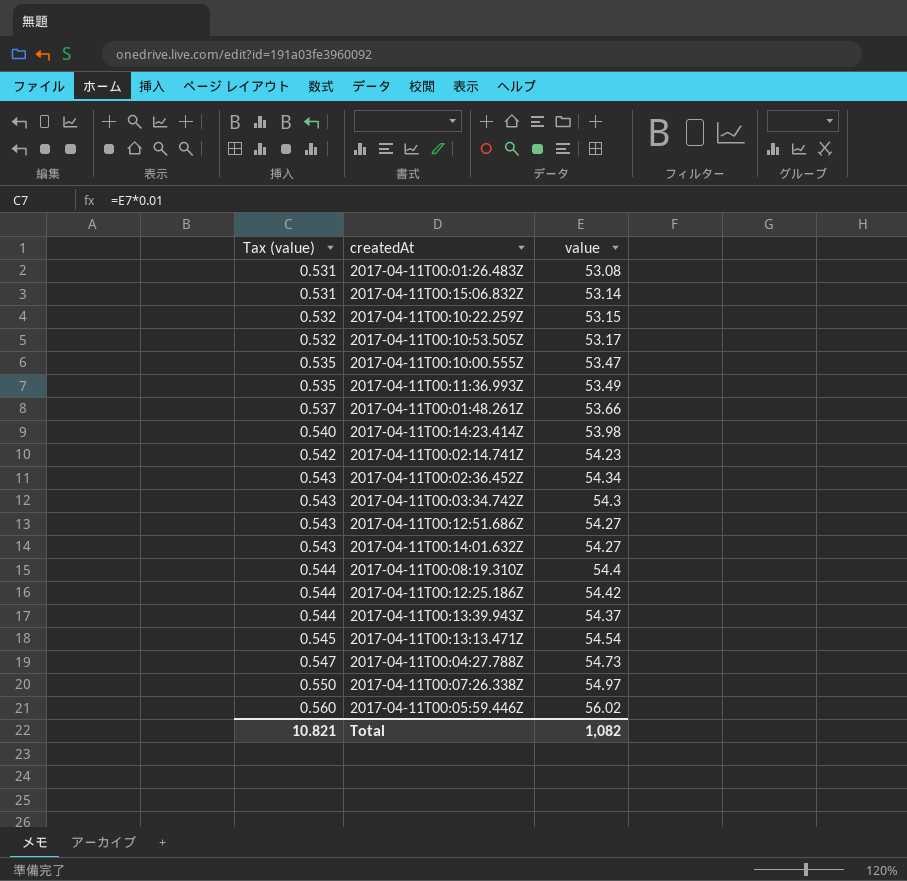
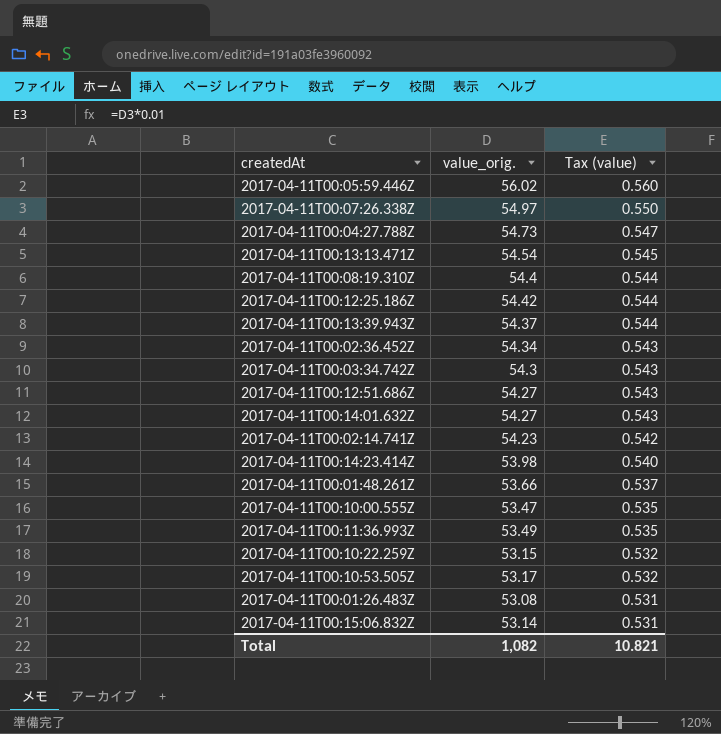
row order: Tax (value) ascending -> Tax (value) descending
column name: value -> value_orig.
column Tax (value) | position: 1 -> 3

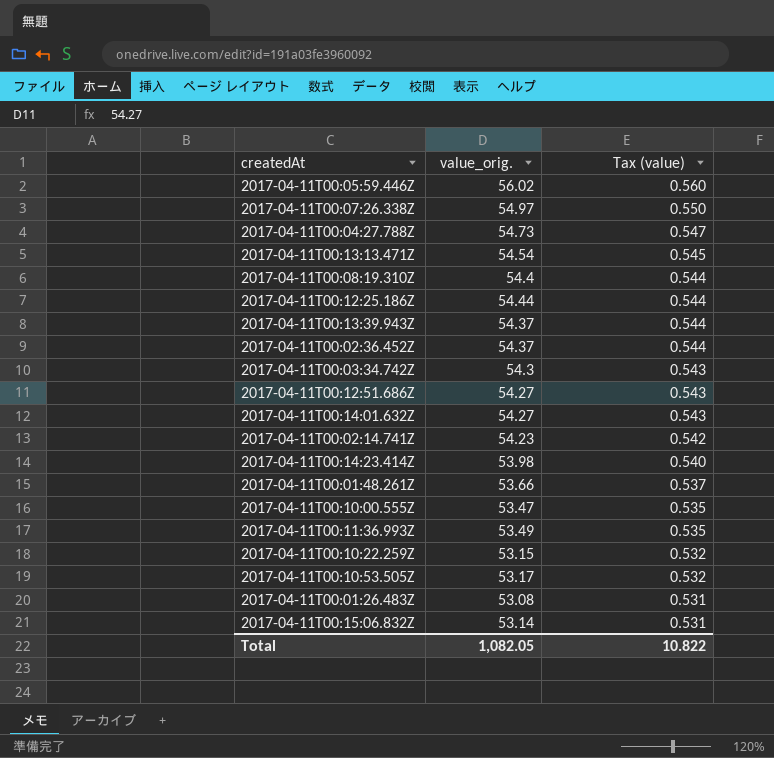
2017-04-11T00:12:25.186Z | value_orig.: 54.42 -> 54.44
2017-04-11T00:02:36.452Z | value_orig.: 54.34 -> 54.37
2017-04-11T00:02:36.452Z | Tax (value): 0.543 -> 0.544
Total | value_orig.: 1,082 -> 1,082.05
Total | Tax (value): 10.821 -> 10.822

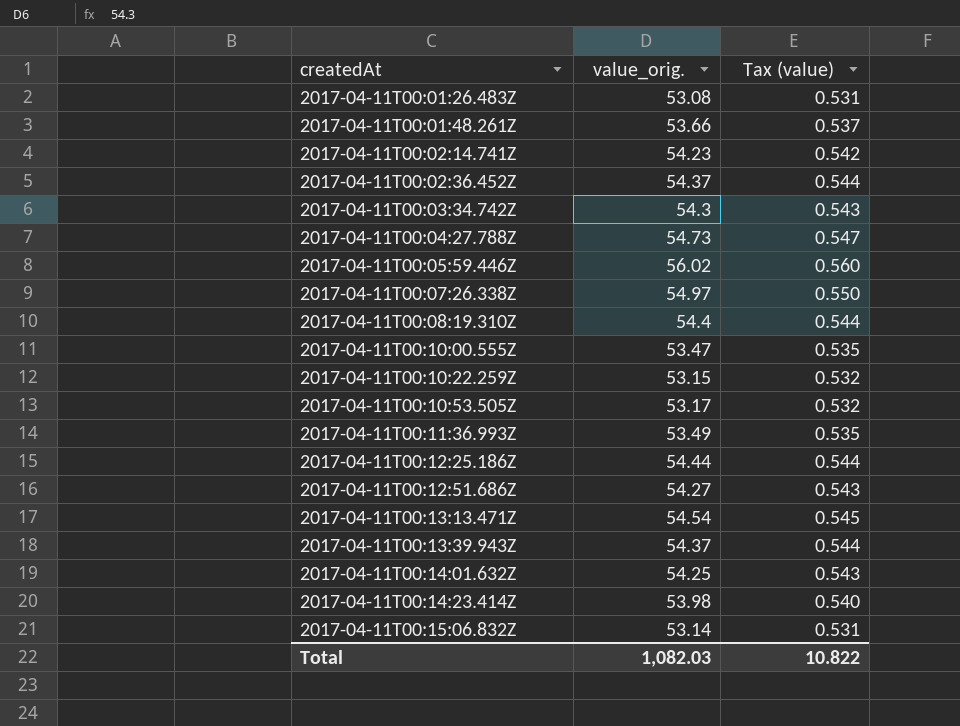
row order: Tax (value) descending -> createdAt ascending
2017-04-11T00:14:01.632Z | value_orig.: 54.27 -> 54.25
Total | value_orig.: 1,082.05 -> 1,082.03

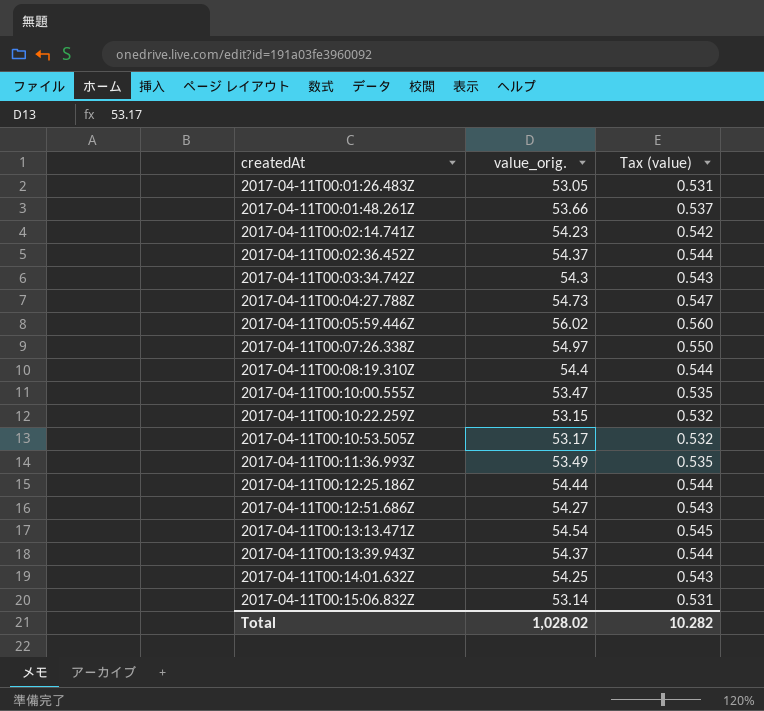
row 2017-04-11T00:14:23.414Z: 53.98 | 0.540 -> none
2017-04-11T00:01:26.483Z | value_orig.: 53.08 -> 53.05
Total | value_orig.: 1,082.03 -> 1,028.02
Total | Tax (value): 10.822 -> 10.282

